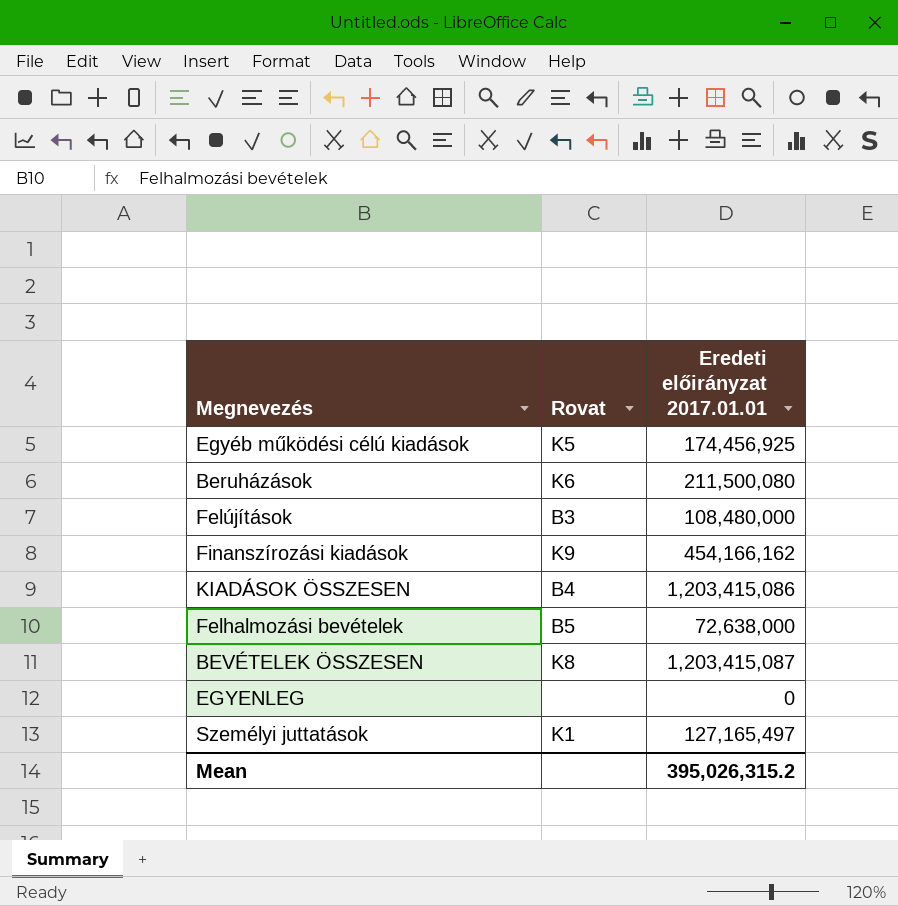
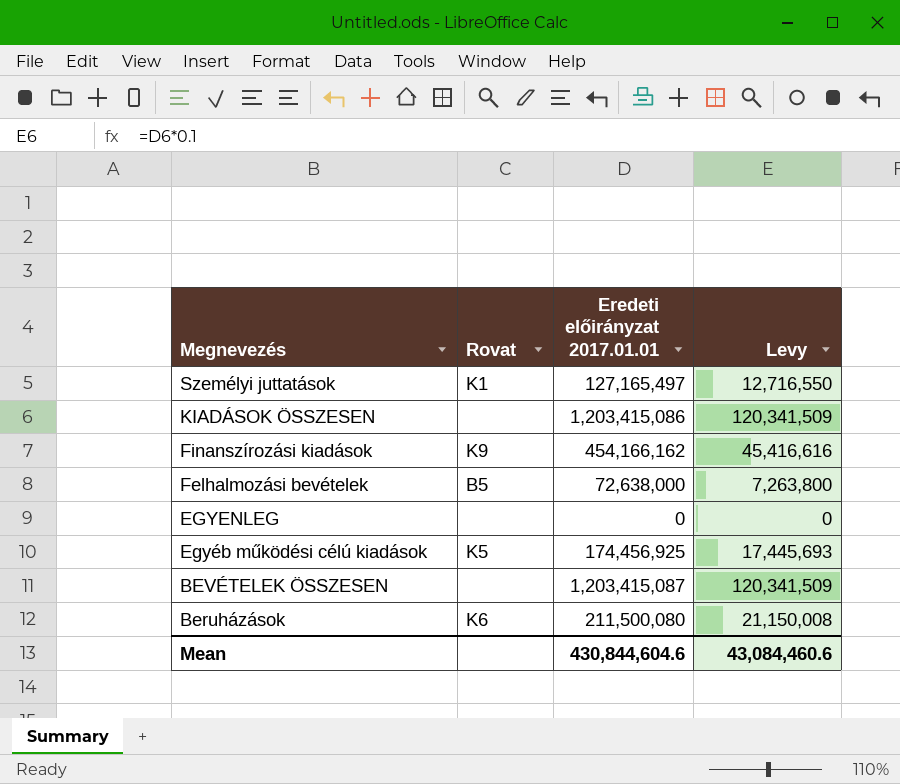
row order: none -> Megnevezés descending
column Levy | formula: none -> [Eredeti előirányzat 2017.01.01] * 0.1
row Felújítások: B3 | 108,480,000 -> none
KIADÁSOK ÖSSZESEN | Rovat: B4 -> none
BEVÉTELEK ÖSSZESEN | Rovat: K8 -> none
Mean | Eredeti előirányzat 2017.01.01: 395,026,315.2 -> 430,844,604.6

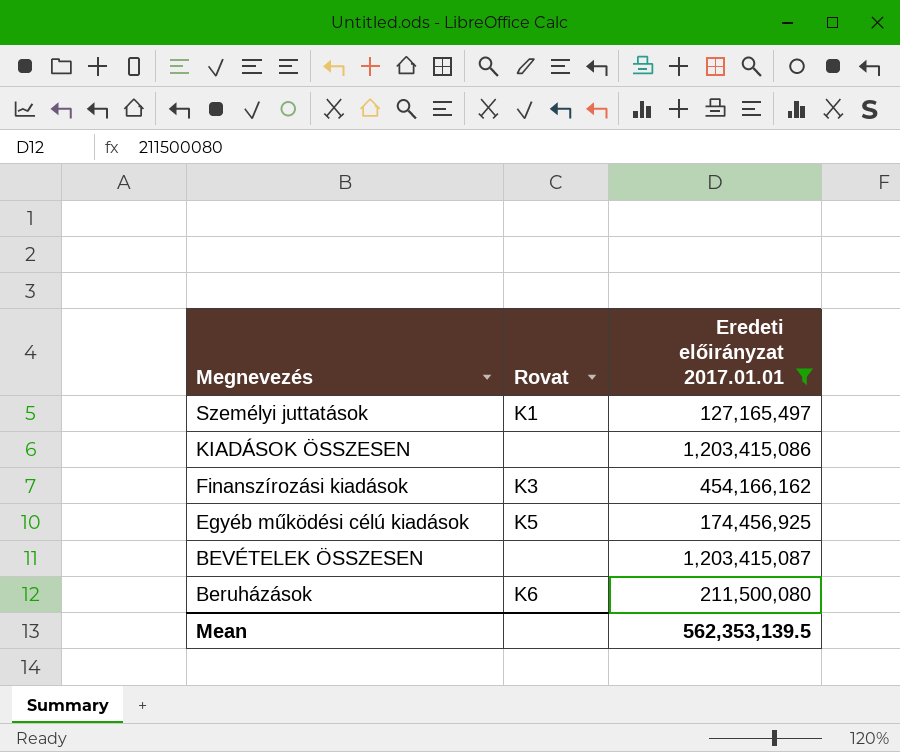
filter: none -> Eredeti előirányzat 2017.01.01 >= 127,165,497
column Levy | formula: [Eredeti előirányzat 2017.01.01] * 0.1 -> none
Finanszírozási kiadások | Rovat: K9 -> K3
Mean | Eredeti előirányzat 2017.01.01: 430,844,604.6 -> 562,353,139.5

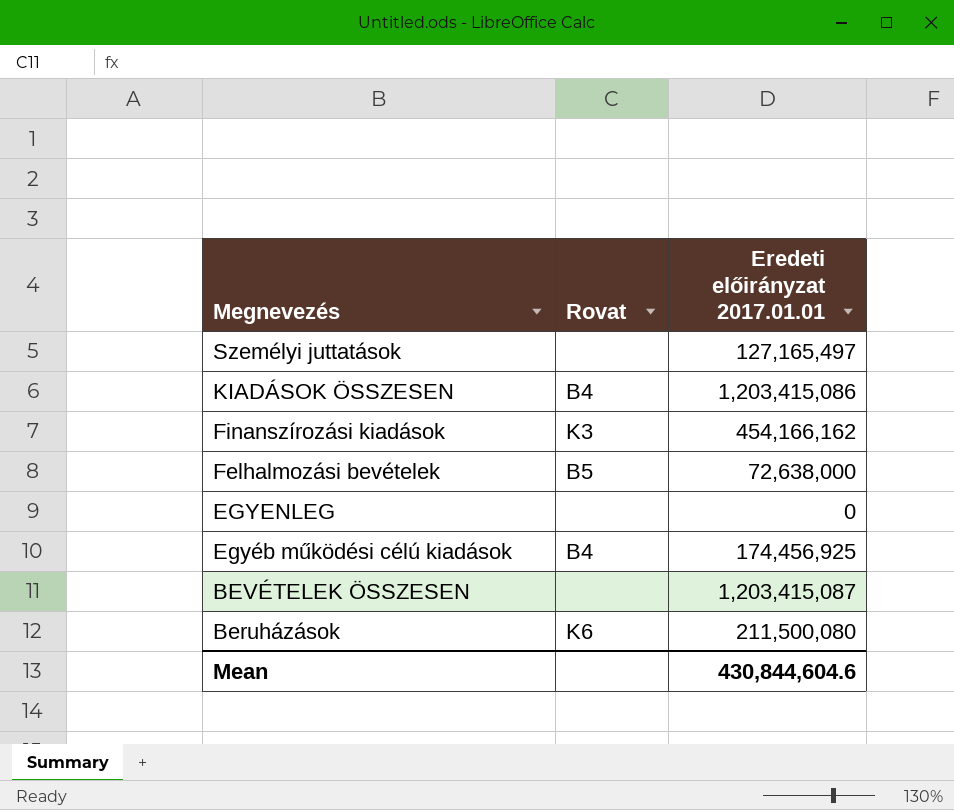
filter: Eredeti előirányzat 2017.01.01 >= 127,165,497 -> none
Személyi juttatások | Rovat: K1 -> none
KIADÁSOK ÖSSZESEN | Rovat: none -> B4
Egyéb működési célú kiadások | Rovat: K5 -> B4
Mean | Eredeti előirányzat 2017.01.01: 562,353,139.5 -> 430,844,604.6

